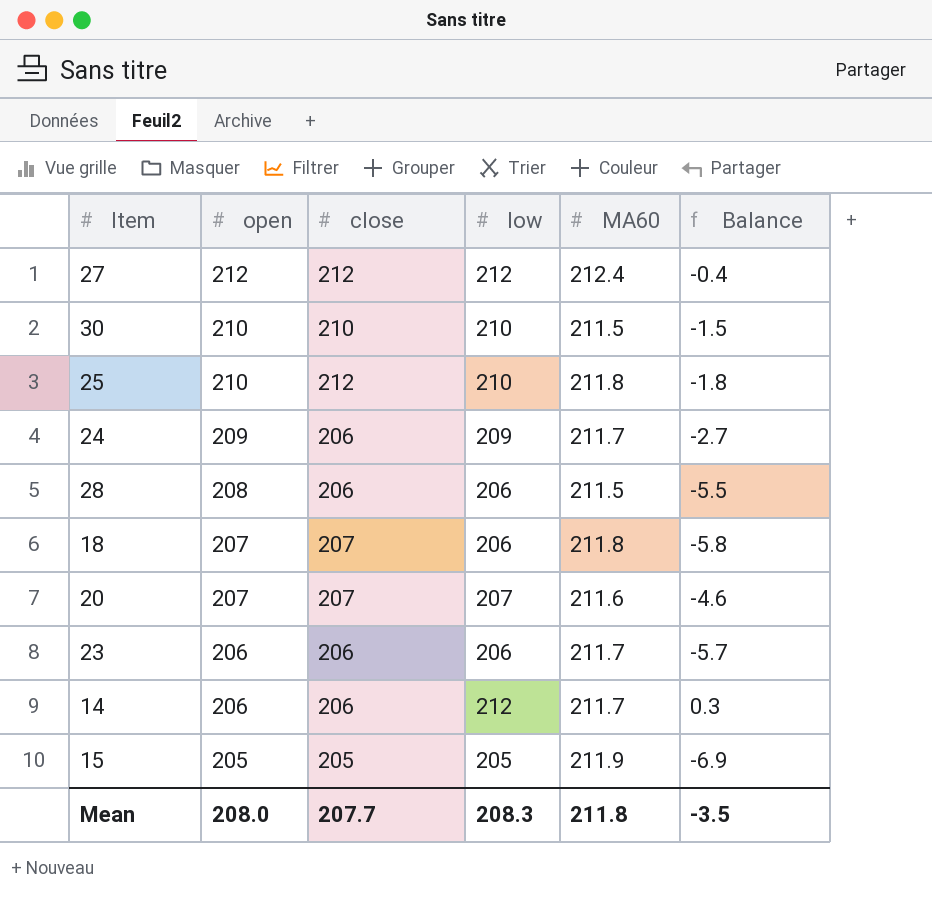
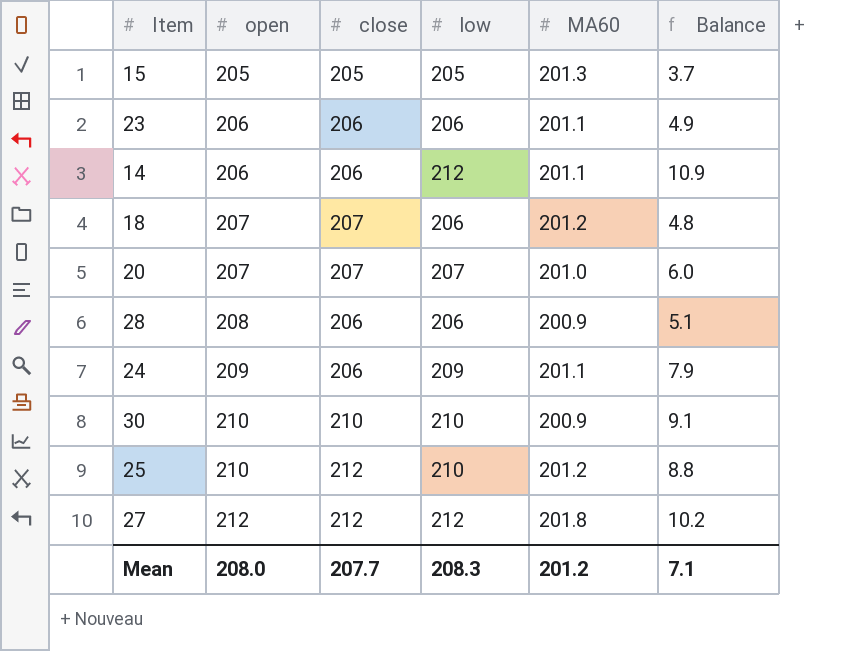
row order: open descending -> open ascending
15 | MA60: 211.9 -> 201.3
15 | Balance: -6.9 -> 3.7
23 | MA60: 211.7 -> 201.1
23 | Balance: -5.7 -> 4.9
14 | MA60: 211.7 -> 201.1
14 | Balance: 0.3 -> 10.9
18 | MA60: 211.8 -> 201.2
18 | Balance: -5.8 -> 4.8
20 | MA60: 211.6 -> 201.0
20 | Balance: -4.6 -> 6.0
28 | MA60: 211.5 -> 200.9
28 | Balance: -5.5 -> 5.1
24 | MA60: 211.7 -> 201.1
24 | Balance: -2.7 -> 7.9
30 | MA60: 211.5 -> 200.9
30 | Balance: -1.5 -> 9.1
25 | MA60: 211.8 -> 201.2
25 | Balance: -1.8 -> 8.8
27 | MA60: 212.4 -> 201.8
27 | Balance: -0.4 -> 10.2
Mean | MA60: 211.8 -> 201.2
Mean | Balance: -3.5 -> 7.1

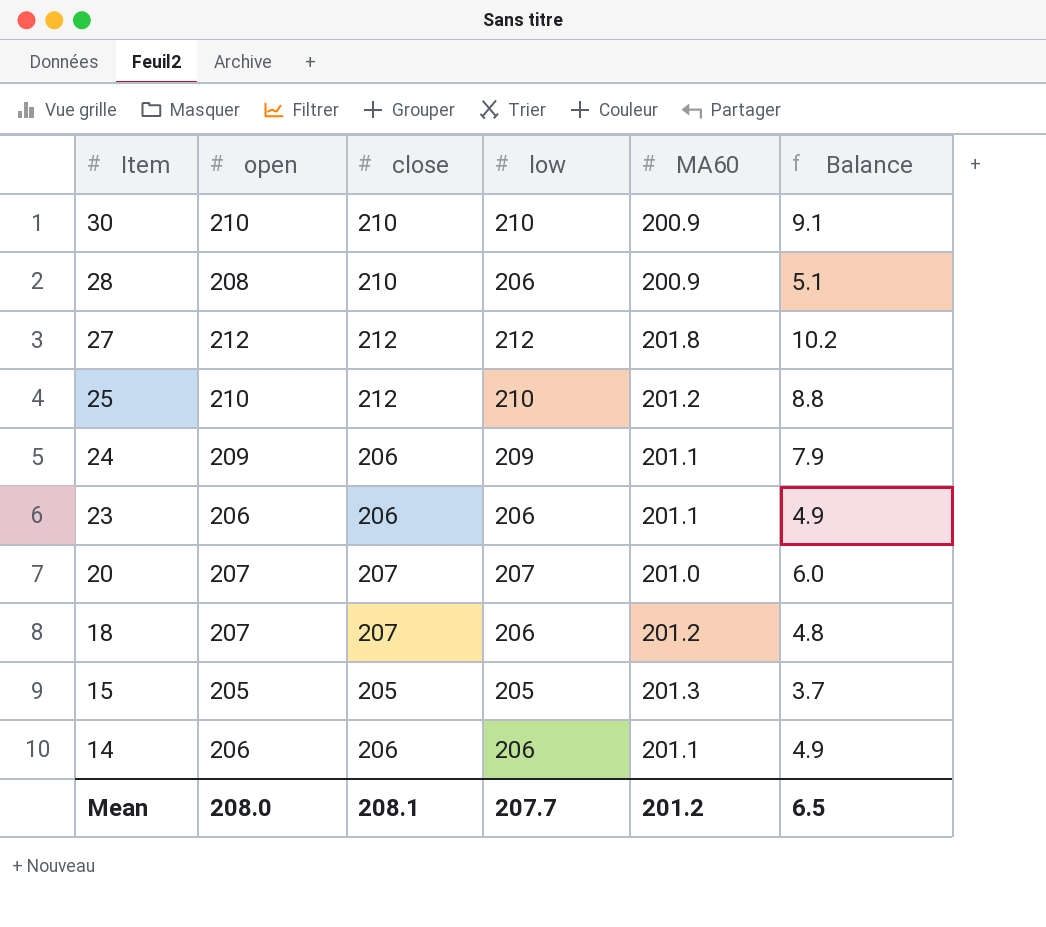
row order: open ascending -> Item descending
28 | close: 206 -> 210
14 | low: 212 -> 206
14 | Balance: 10.9 -> 4.9
Mean | close: 207.7 -> 208.1
Mean | low: 208.3 -> 207.7
Mean | Balance: 7.1 -> 6.5

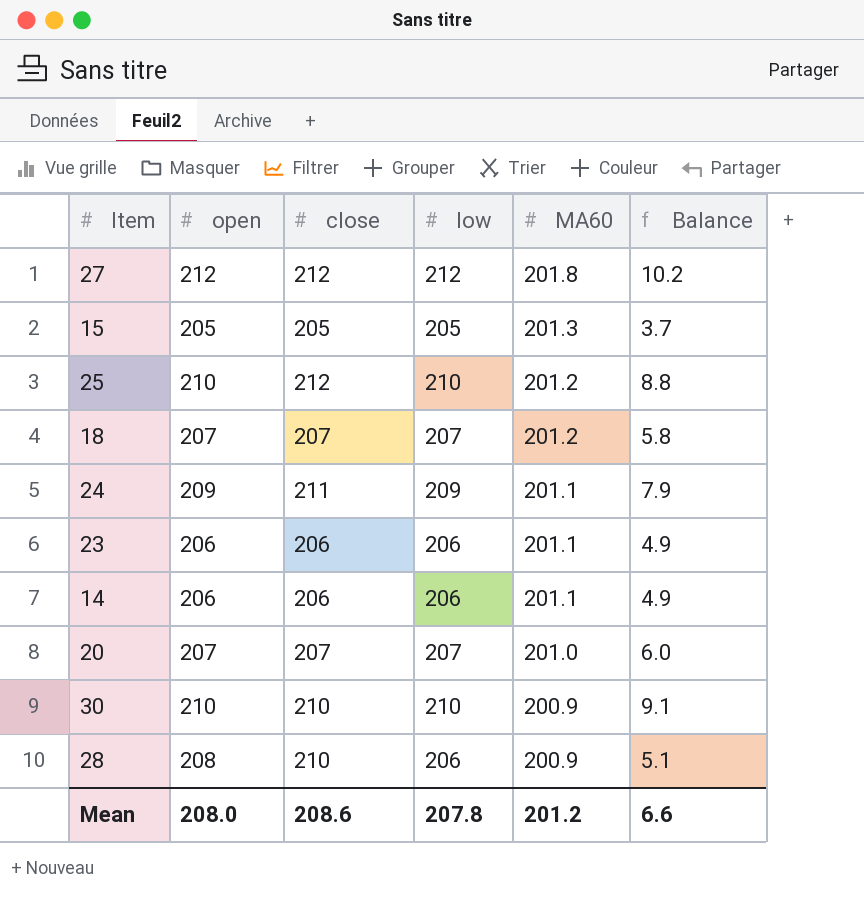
row order: Item descending -> MA60 descending
18 | low: 206 -> 207
18 | Balance: 4.8 -> 5.8
24 | close: 206 -> 211
Mean | close: 208.1 -> 208.6
Mean | low: 207.7 -> 207.8
Mean | Balance: 6.5 -> 6.6

